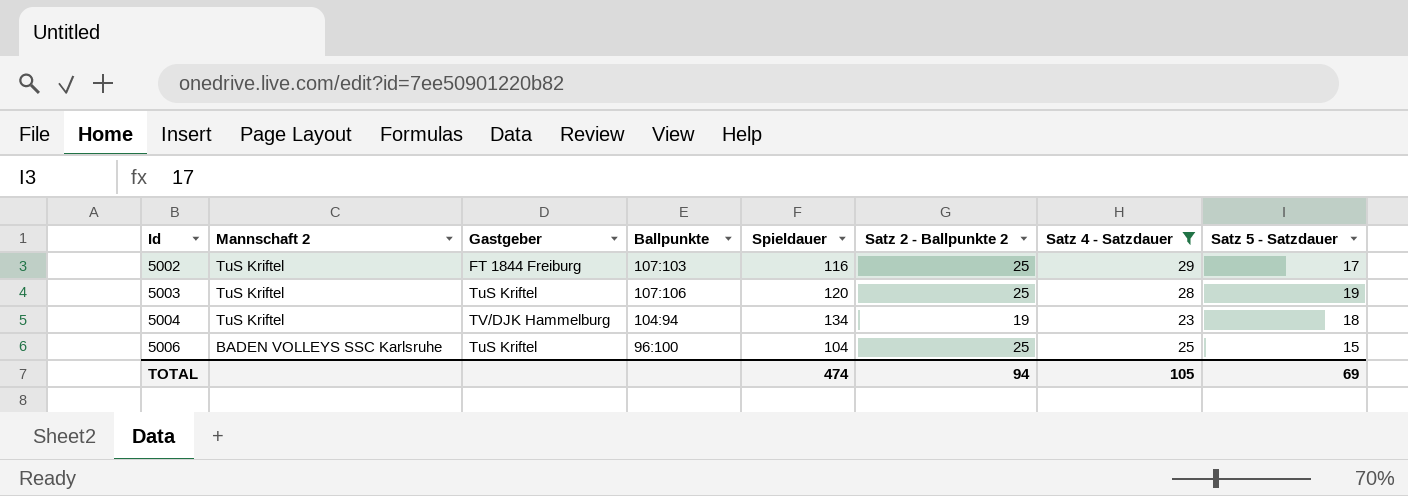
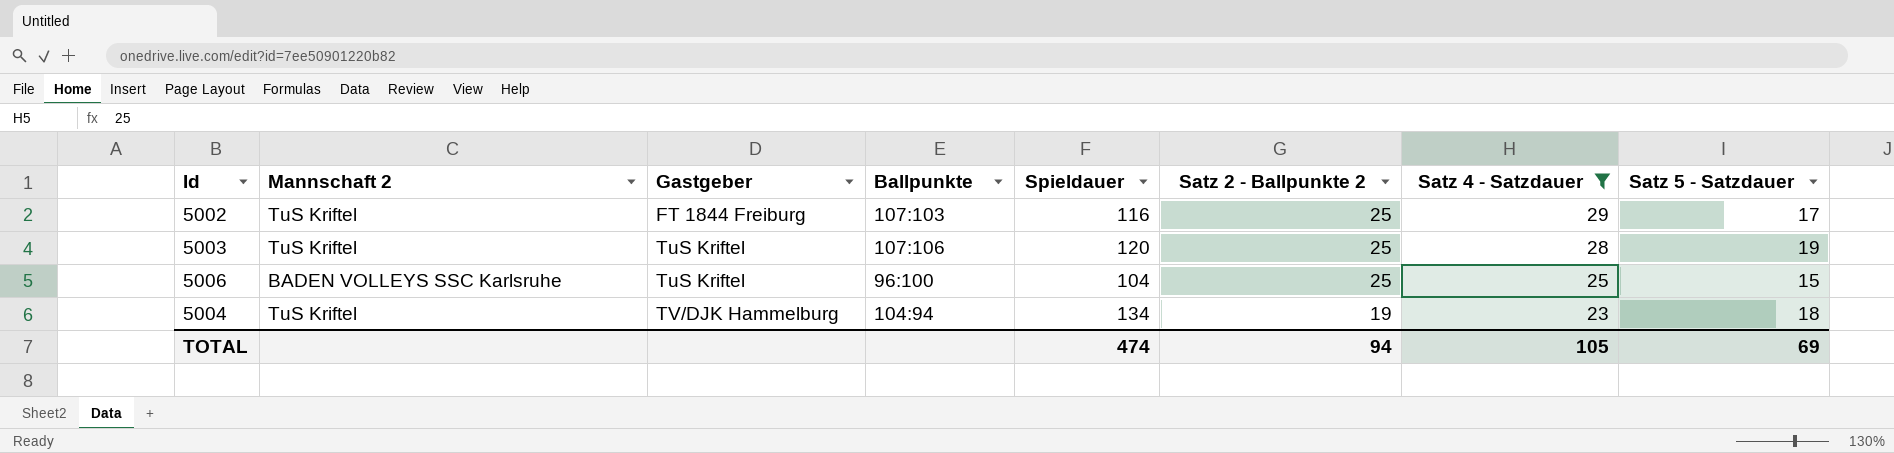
row order: Id ascending -> Gastgeber ascending

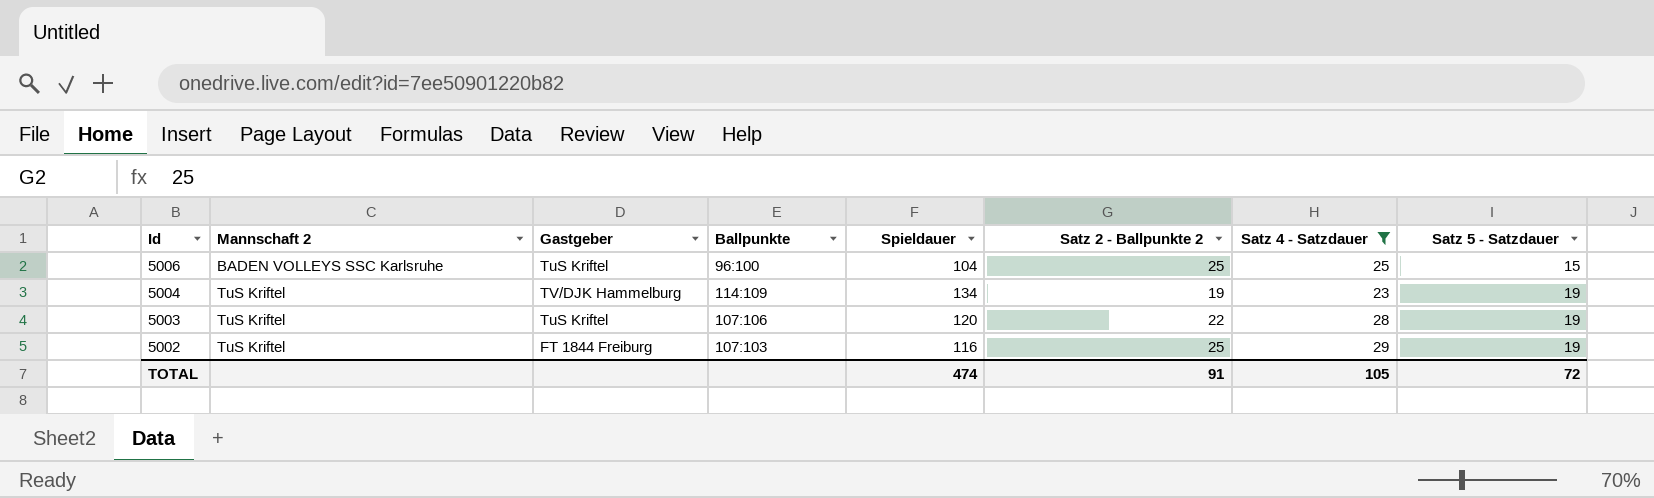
row order: Gastgeber ascending -> Id descending
5004 | Ballpunkte: 104:94 -> 114:109
5004 | Satz 5 - Satzdauer: 18 -> 19
5003 | Satz 2 - Ballpunkte 2: 25 -> 22
5002 | Satz 5 - Satzdauer: 17 -> 19
TOTAL | Satz 2 - Ballpunkte 2: 94 -> 91
TOTAL | Satz 5 - Satzdauer: 69 -> 72

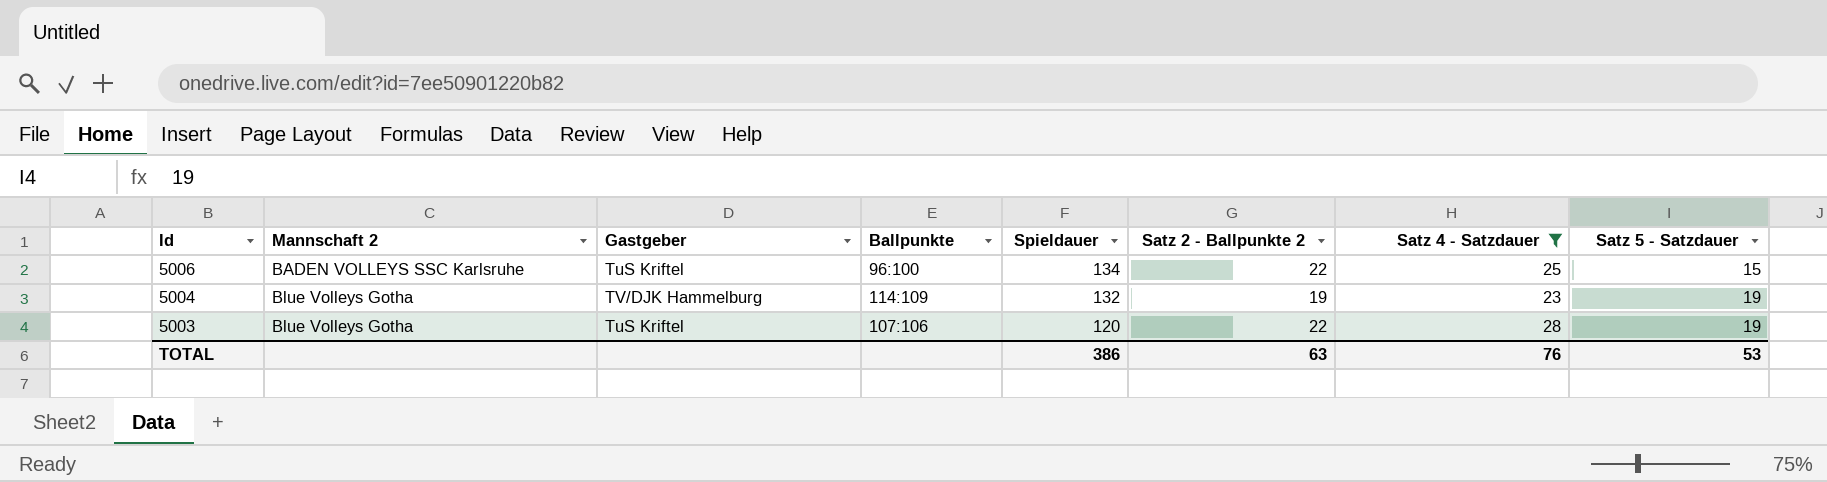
row 5002: TuS Kriftel | FT 1844 Freiburg | 107:103 | 116 | 25 | 29 | 19 -> none
5006 | Spieldauer: 104 -> 134
5006 | Satz 2 - Ballpunkte 2: 25 -> 22
5004 | Mannschaft 2: TuS Kriftel -> Blue Volleys Gotha
5004 | Spieldauer: 134 -> 132
5003 | Mannschaft 2: TuS Kriftel -> Blue Volleys Gotha
TOTAL | Spieldauer: 474 -> 386
TOTAL | Satz 2 - Ballpunkte 2: 91 -> 63
TOTAL | Satz 4 - Satzdauer: 105 -> 76
TOTAL | Satz 5 - Satzdauer: 72 -> 53

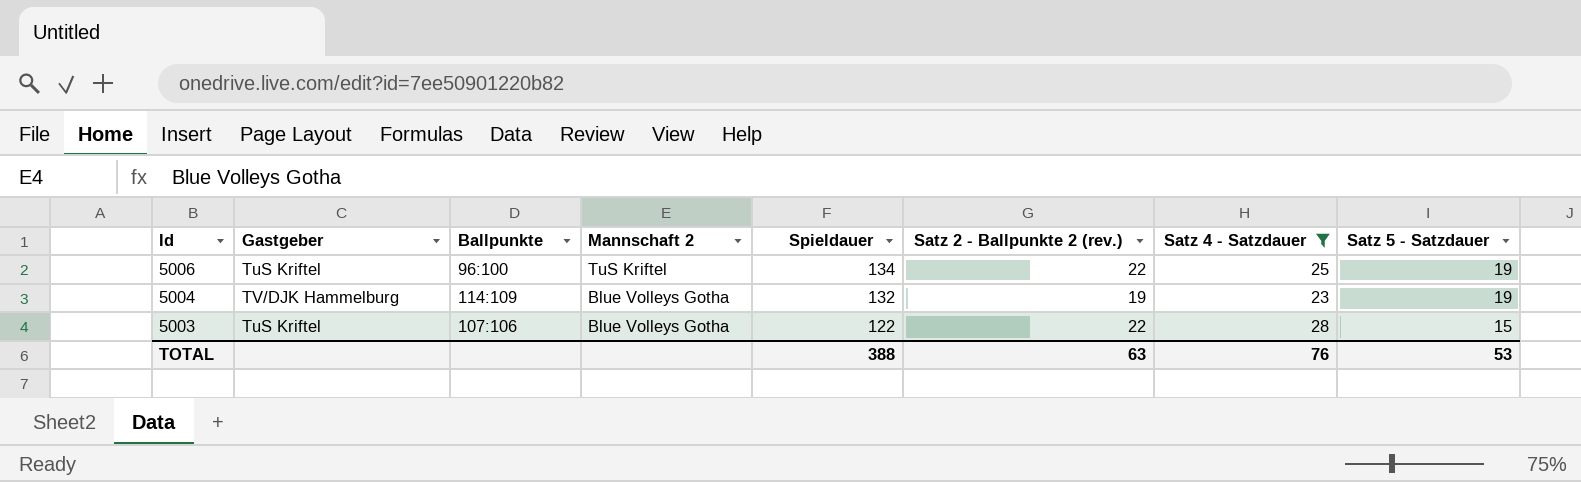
column Mannschaft 2 | position: 2 -> 4
column name: Satz 2 - Ballpunkte 2 -> Satz 2 - Ballpunkte 2 (rev.)
5006 | Mannschaft 2: BADEN VOLLEYS SSC Karlsruhe -> TuS Kriftel
5006 | Satz 5 - Satzdauer: 15 -> 19
5003 | Spieldauer: 120 -> 122
5003 | Satz 5 - Satzdauer: 19 -> 15
TOTAL | Spieldauer: 386 -> 388

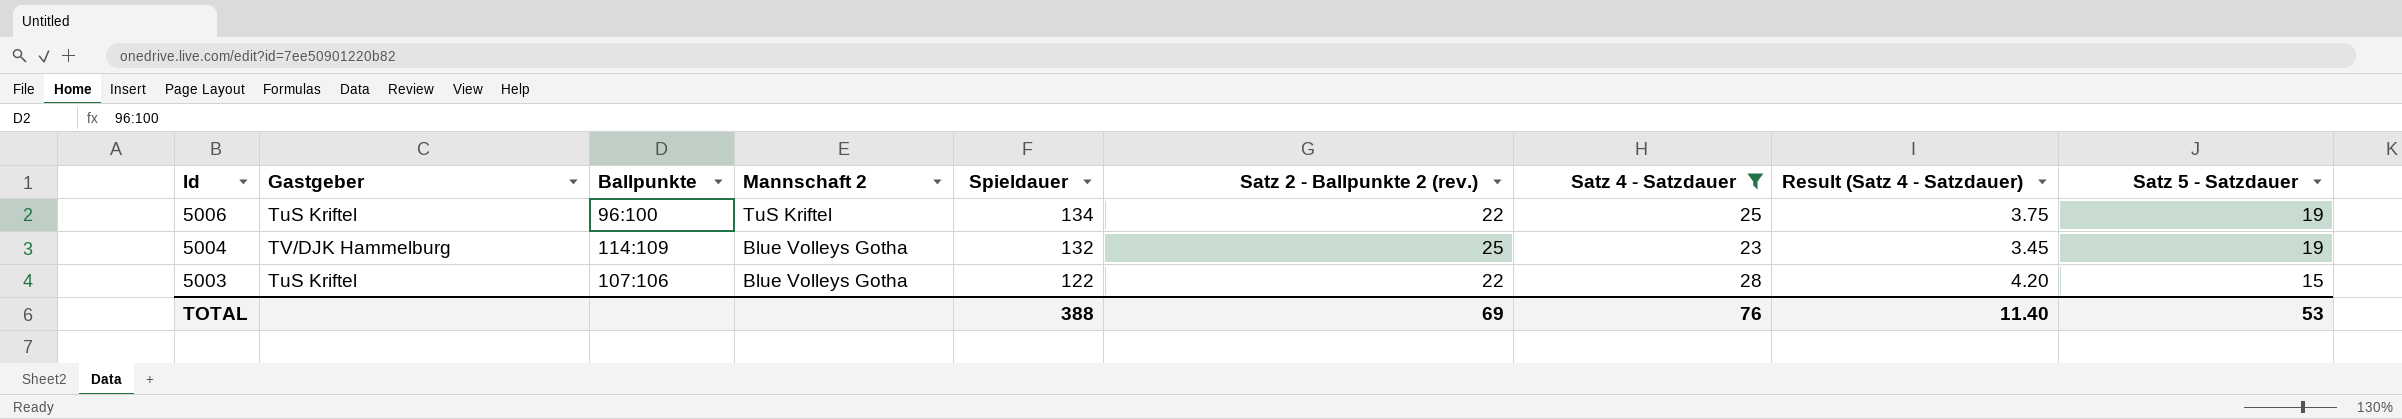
column Result (Satz 4 - Satzdauer) | formula: none -> [Satz 4 - Satzdauer] * 0.15
5004 | Satz 2 - Ballpunkte 2 (rev.): 19 -> 25
TOTAL | Satz 2 - Ballpunkte 2 (rev.): 63 -> 69

